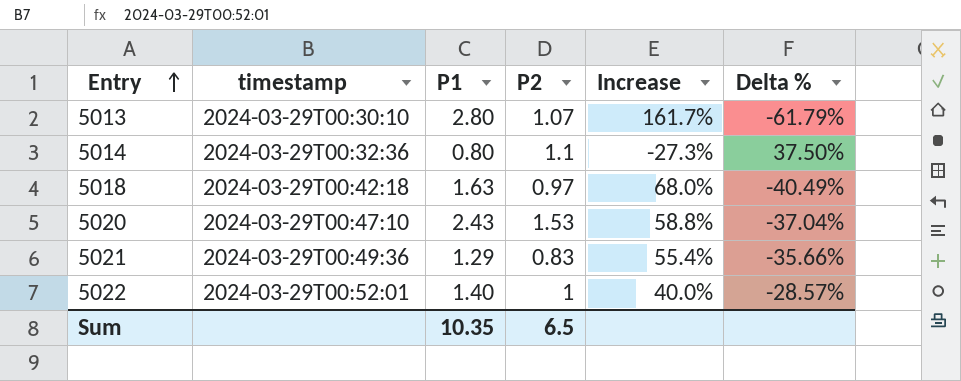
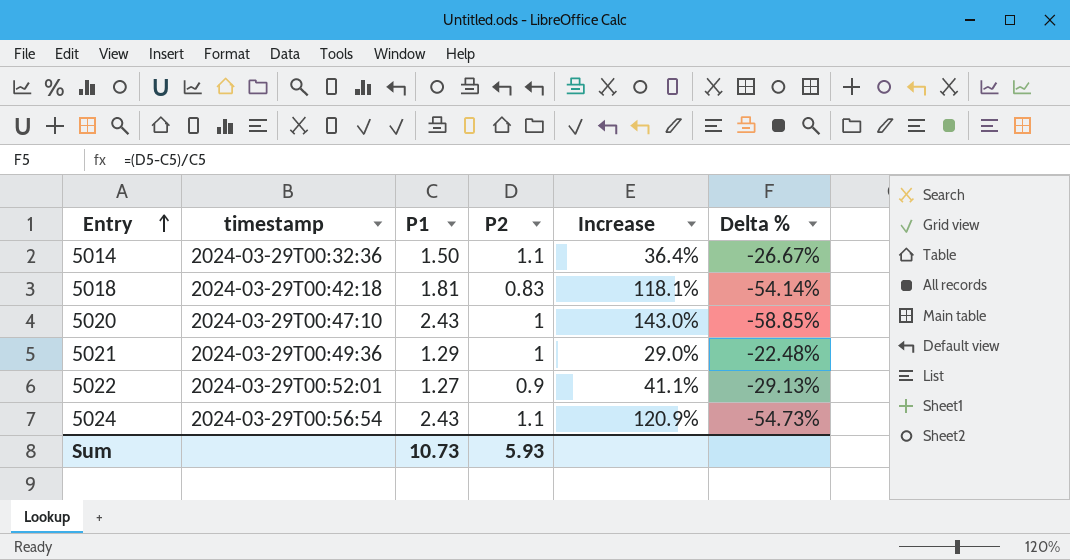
row 5013: 2024-03-29T00:30:10 | 2.80 | 1.07 | 161.7% | -61.79% -> none
5014 | P1: 0.80 -> 1.50
5014 | Increase: -27.3% -> 36.4%
5014 | Delta %: 37.50% -> -26.67%
5018 | P1: 1.63 -> 1.81
5018 | P2: 0.97 -> 0.83
5018 | Increase: 68.0% -> 118.1%
5018 | Delta %: -40.49% -> -54.14%
5020 | P2: 1.53 -> 1
5020 | Increase: 58.8% -> 143.0%
5020 | Delta %: -37.04% -> -58.85%
5021 | P2: 0.83 -> 1
5021 | Increase: 55.4% -> 29.0%
5021 | Delta %: -35.66% -> -22.48%
5022 | P1: 1.40 -> 1.27
5022 | P2: 1 -> 0.9
5022 | Increase: 40.0% -> 41.1%
5022 | Delta %: -28.57% -> -29.13%
row 5024: none -> 2024-03-29T00:56:54 | 2.43 | 1.1 | 120.9% | -54.73%
Sum | P1: 10.35 -> 10.73
Sum | P2: 6.5 -> 5.93

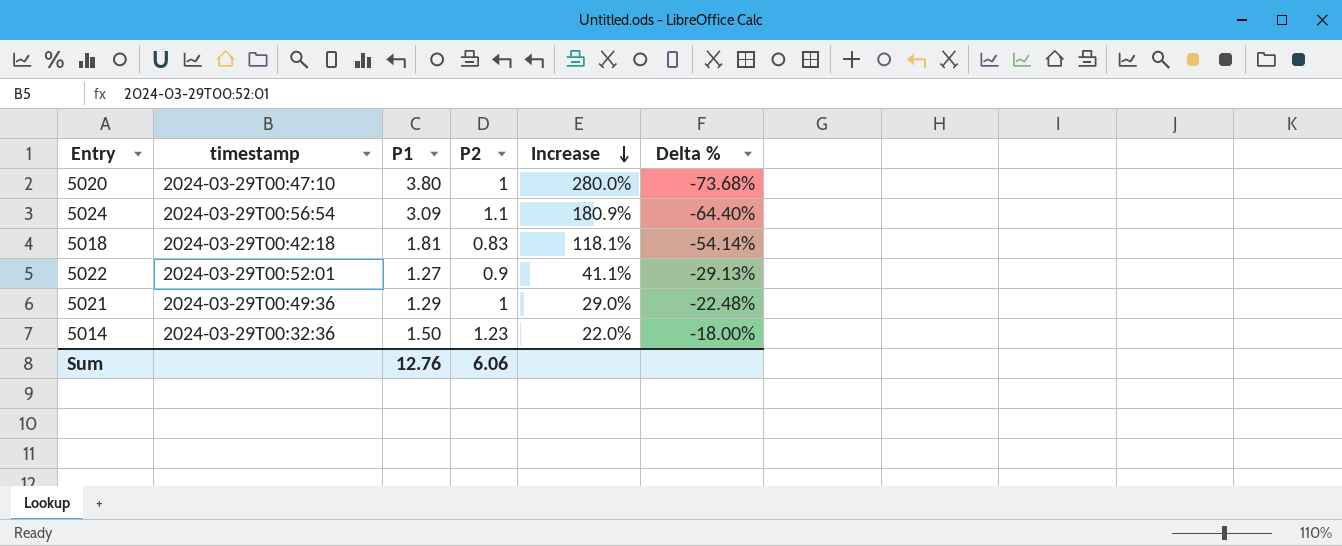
row order: Entry ascending -> Increase descending
5020 | P1: 2.43 -> 3.80
5020 | Increase: 143.0% -> 280.0%
5020 | Delta %: -58.85% -> -73.68%
5024 | P1: 2.43 -> 3.09
5024 | Increase: 120.9% -> 180.9%
5024 | Delta %: -54.73% -> -64.40%
5014 | P2: 1.1 -> 1.23
5014 | Increase: 36.4% -> 22.0%
5014 | Delta %: -26.67% -> -18.00%
Sum | P1: 10.73 -> 12.76
Sum | P2: 5.93 -> 6.06

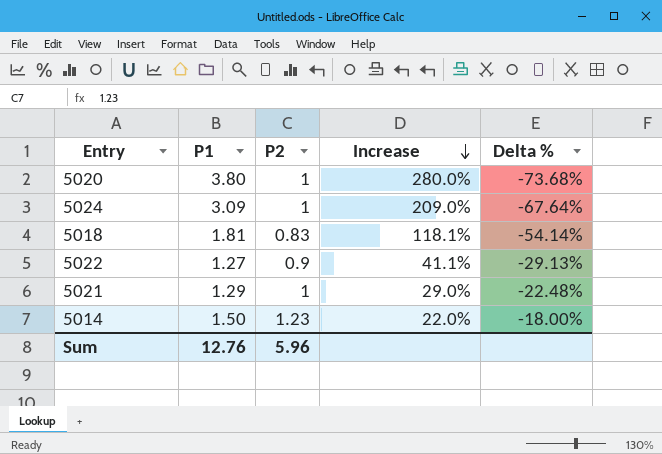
column timestamp | position: 2 -> none
5024 | P2: 1.1 -> 1
5024 | Increase: 180.9% -> 209.0%
5024 | Delta %: -64.40% -> -67.64%
Sum | P2: 6.06 -> 5.96

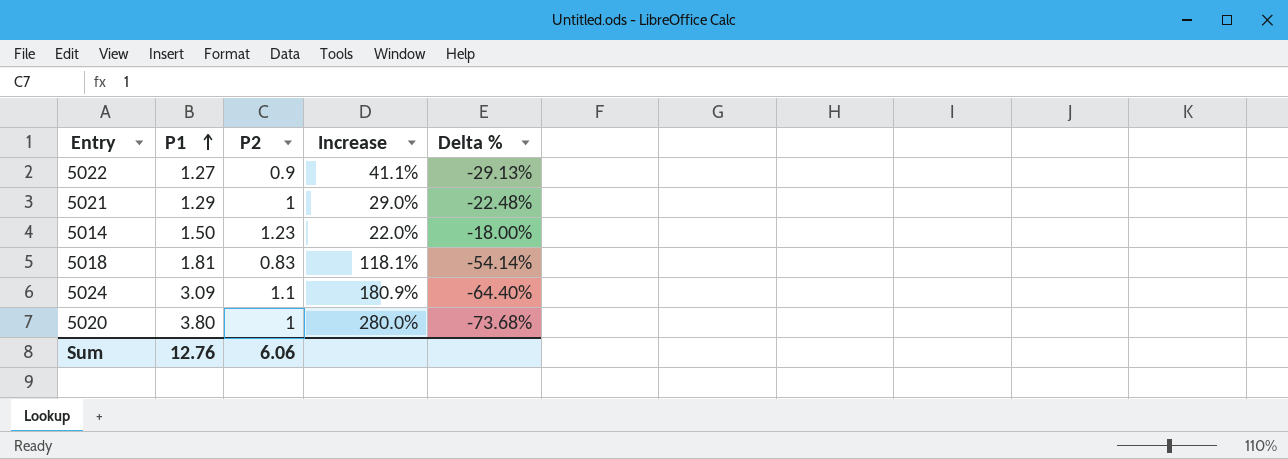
row order: Increase descending -> P1 ascending
5024 | P2: 1 -> 1.1
5024 | Increase: 209.0% -> 180.9%
5024 | Delta %: -67.64% -> -64.40%
Sum | P2: 5.96 -> 6.06

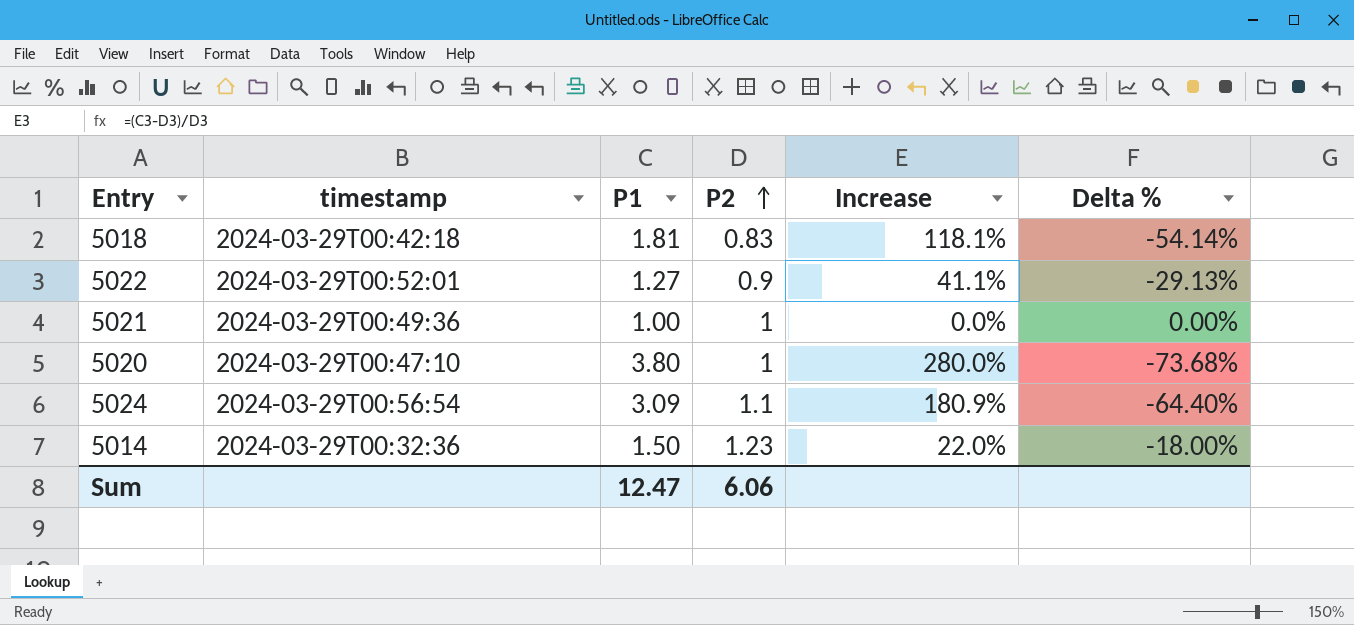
row order: P1 ascending -> P2 ascending
column timestamp | position: none -> 2
5021 | P1: 1.29 -> 1.00
5021 | Increase: 29.0% -> 0.0%
5021 | Delta %: -22.48% -> 0.00%
Sum | P1: 12.76 -> 12.47

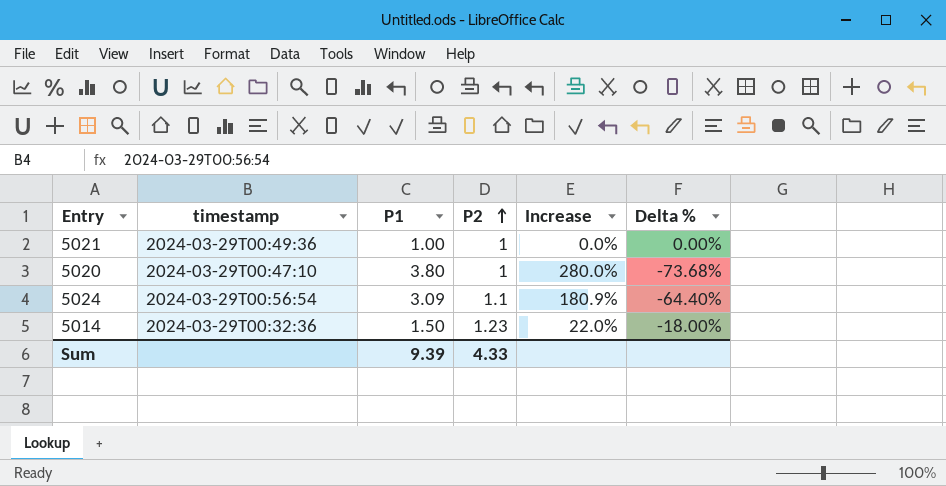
row 5018: 2024-03-29T00:42:18 | 1.81 | 0.83 | 118.1% | -54.14% -> none
row 5022: 2024-03-29T00:52:01 | 1.27 | 0.9 | 41.1% | -29.13% -> none
Sum | P1: 12.47 -> 9.39
Sum | P2: 6.06 -> 4.33

